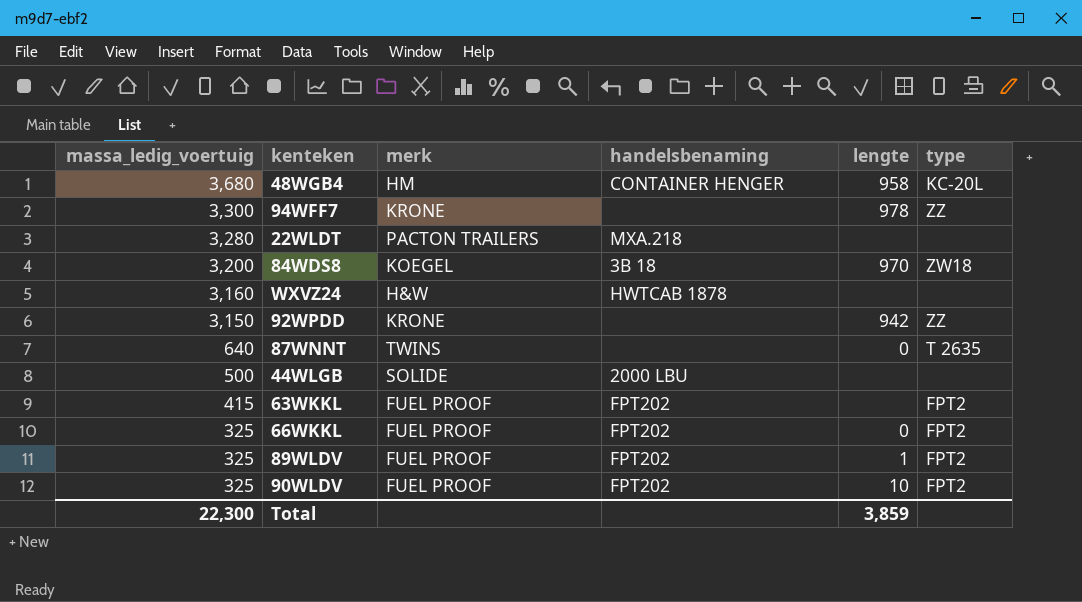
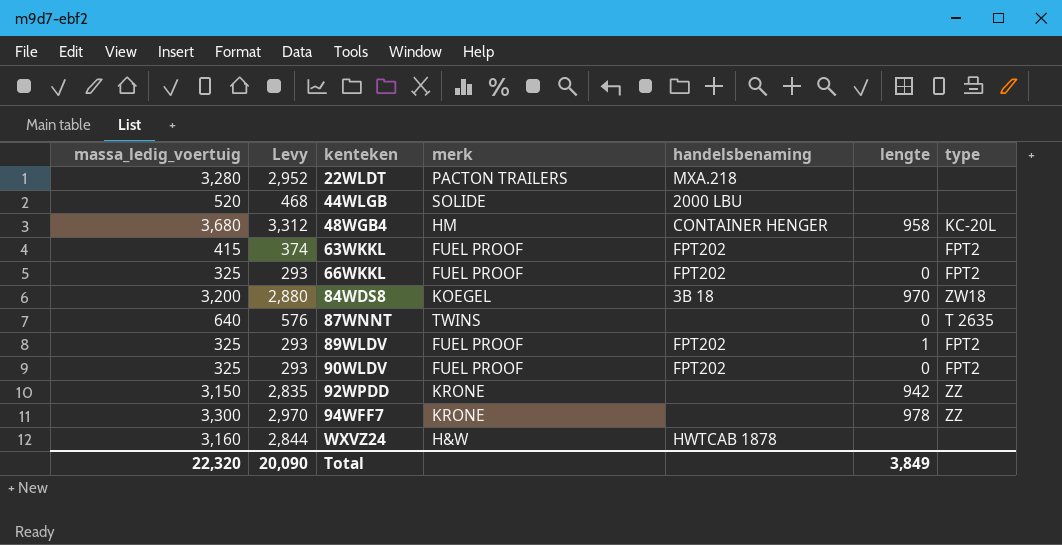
row order: massa_ledig_voertuig descending -> kenteken ascending
column Levy | formula: none -> [massa_ledig_voertuig] * 0.9
44WLGB | massa_ledig_voertuig: 500 -> 520
90WLDV | lengte: 10 -> 0
Total | massa_ledig_voertuig: 22,300 -> 22,320
Total | lengte: 3,859 -> 3,849

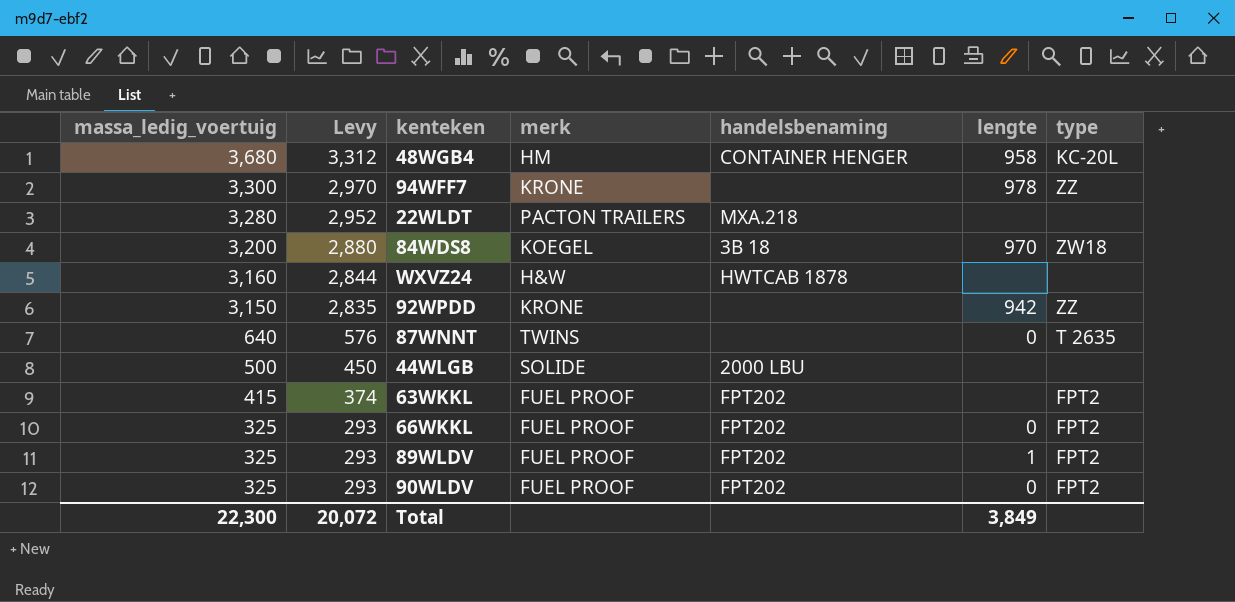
row order: kenteken ascending -> massa_ledig_voertuig descending
44WLGB | massa_ledig_voertuig: 520 -> 500
44WLGB | Levy: 468 -> 450
Total | massa_ledig_voertuig: 22,320 -> 22,300
Total | Levy: 20,090 -> 20,072

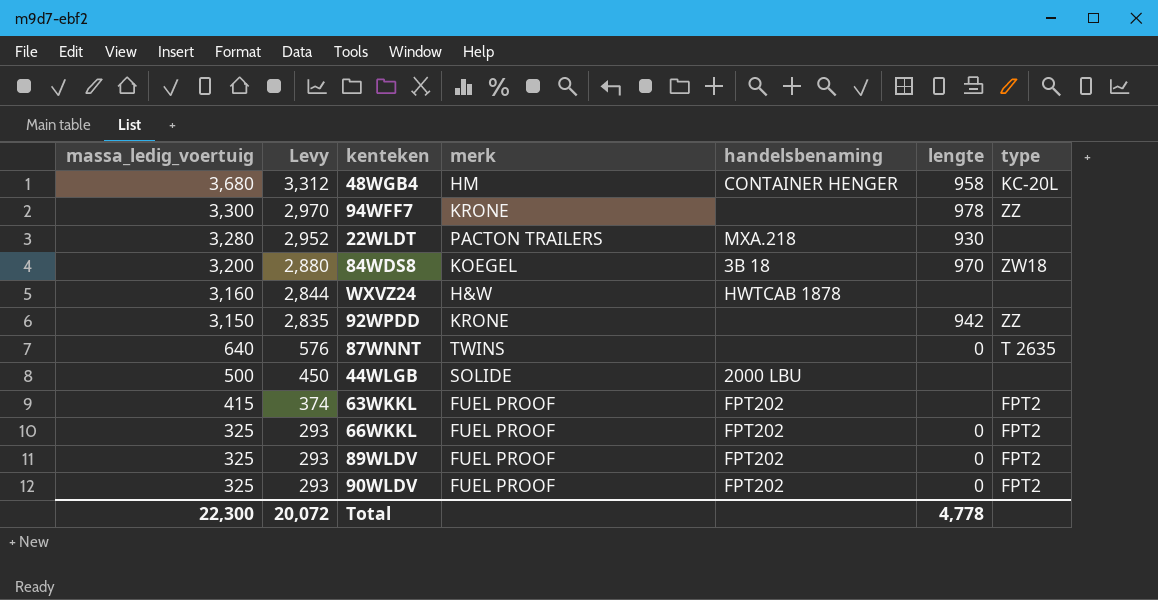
22WLDT | lengte: none -> 930
89WLDV | lengte: 1 -> 0
Total | lengte: 3,849 -> 4,778

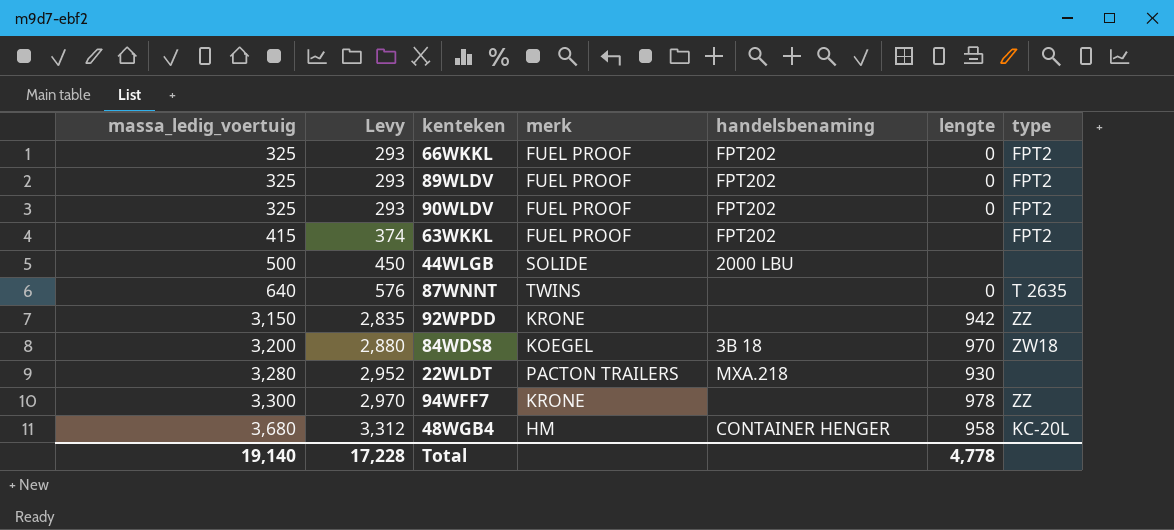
row order: massa_ledig_voertuig descending -> massa_ledig_voertuig ascending
row WXVZ24: 3,160 | 2,844 | H&W | HWTCAB 1878 | none | none -> none
Total | massa_ledig_voertuig: 22,300 -> 19,140
Total | Levy: 20,072 -> 17,228

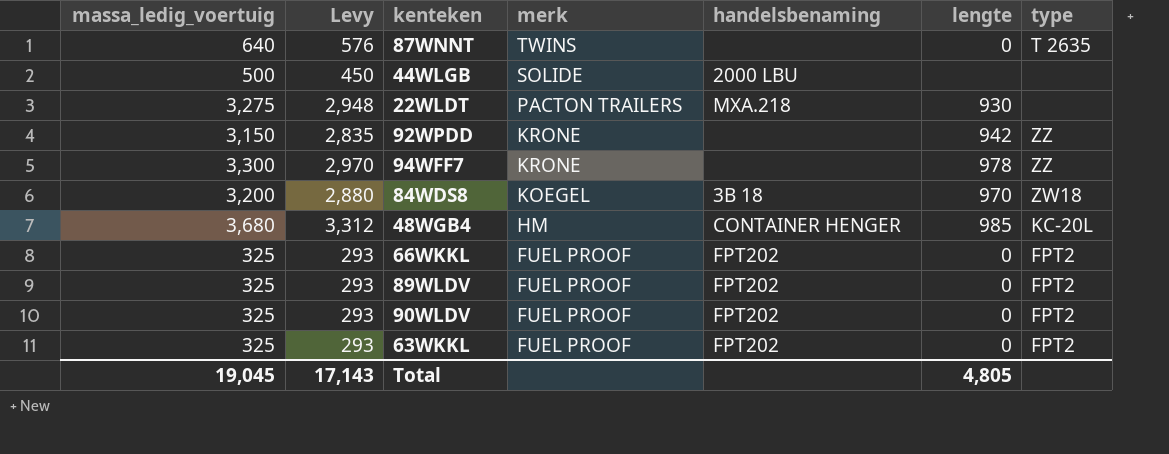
row order: massa_ledig_voertuig ascending -> merk descending
22WLDT | massa_ledig_voertuig: 3,280 -> 3,275
22WLDT | Levy: 2,952 -> 2,948
48WGB4 | lengte: 958 -> 985
63WKKL | massa_ledig_voertuig: 415 -> 325
63WKKL | Levy: 374 -> 293
63WKKL | lengte: none -> 0
Total | massa_ledig_voertuig: 19,140 -> 19,045
Total | Levy: 17,228 -> 17,143
Total | lengte: 4,778 -> 4,805

